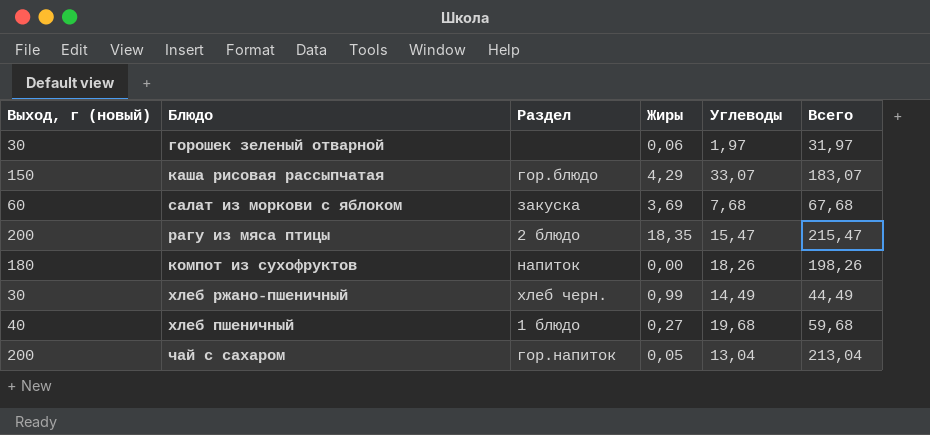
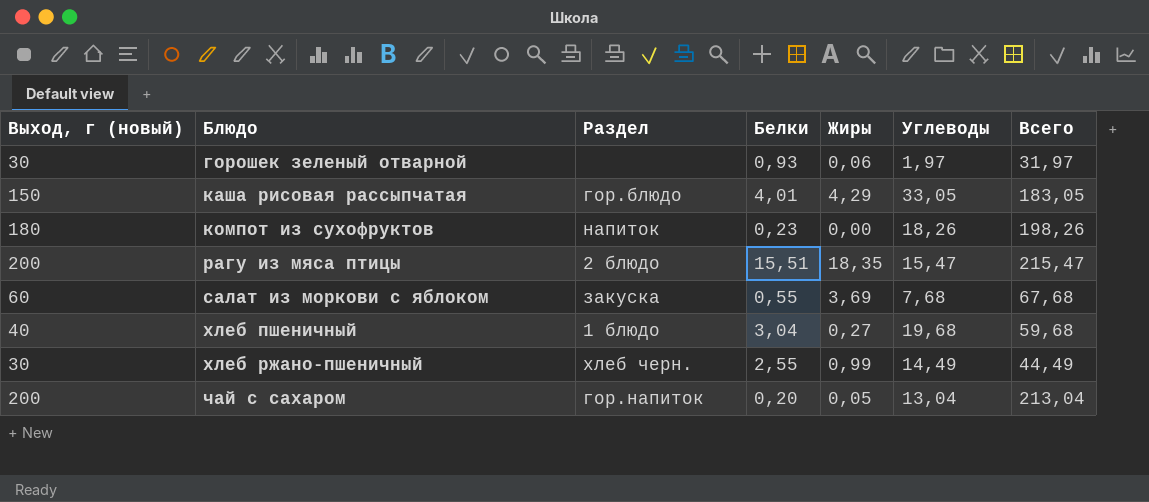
row order: none -> Блюдо ascending
column Белки | position: none -> 4
каша рисовая рассыпчатая | Углеводы: 33,07 -> 33,05
каша рисовая рассыпчатая | Всего: 183,07 -> 183,05

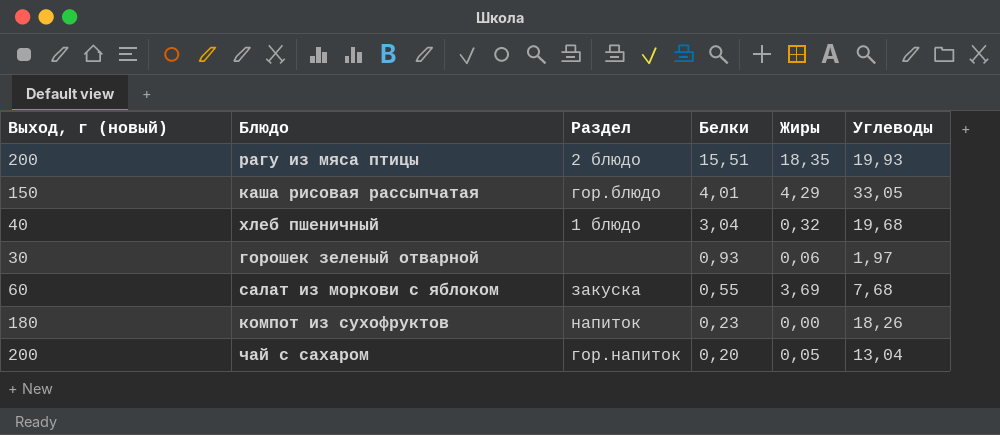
row order: Блюдо ascending -> Белки descending
column Всего | formula: [Выход, г (новый)] + [Углеводы] -> none
row хлеб ржано-пшеничный: 30 | хлеб черн. | 2,55 | 0,99 | 14,49 | 44,49 -> none
рагу из мяса птицы | Углеводы: 15,47 -> 19,93
хлеб пшеничный | Жиры: 0,27 -> 0,32

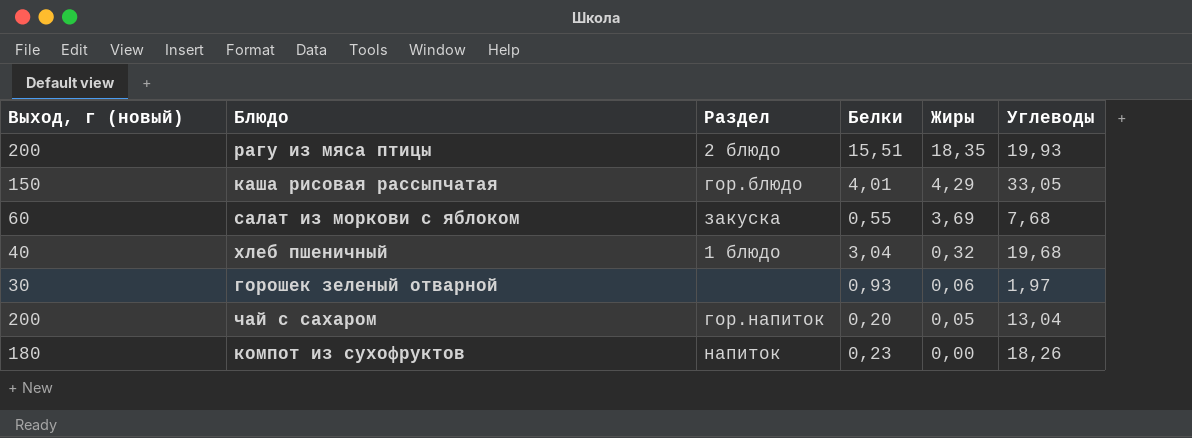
row order: Белки descending -> Жиры descending

